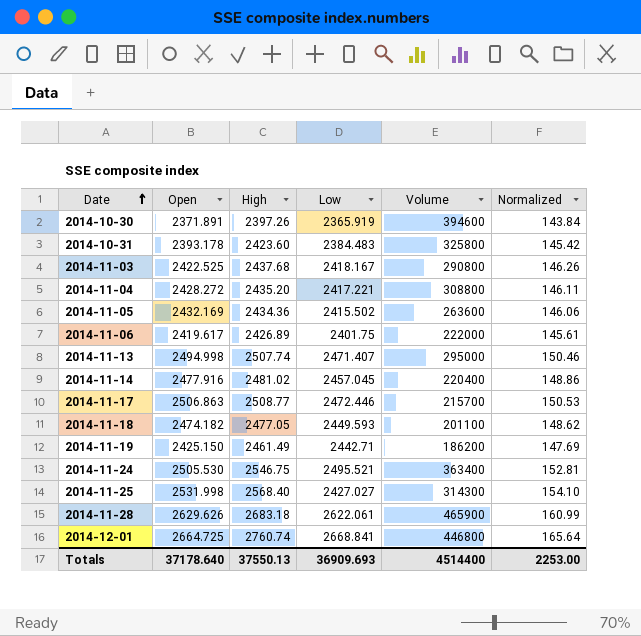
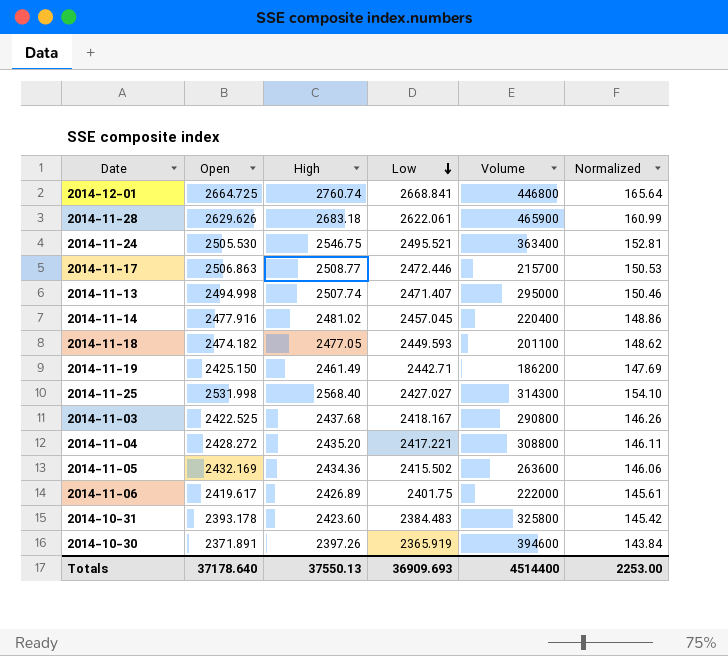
row order: Date ascending -> Low descending

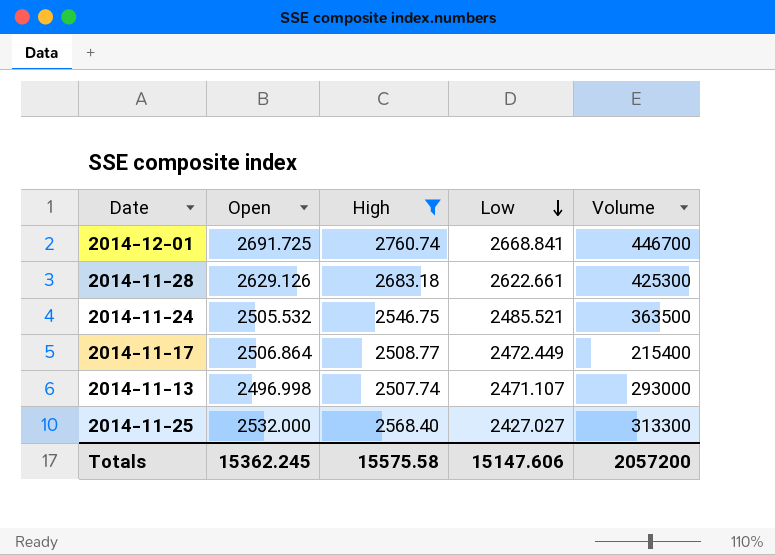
filter: none -> High >= 2507.74
column Normalized | formula: [High] * 0.06 -> none
2014-12-01 | Open: 2664.725 -> 2691.725
2014-12-01 | Volume: 446800 -> 446700
2014-11-28 | Open: 2629.626 -> 2629.126
2014-11-28 | Low: 2622.061 -> 2622.661
2014-11-28 | Volume: 465900 -> 425300
2014-11-24 | Open: 2505.530 -> 2505.532
2014-11-24 | Low: 2495.521 -> 2485.521
2014-11-24 | Volume: 363400 -> 363500
2014-11-17 | Open: 2506.863 -> 2506.864
2014-11-17 | Low: 2472.446 -> 2472.449
2014-11-17 | Volume: 215700 -> 215400
2014-11-13 | Open: 2494.998 -> 2496.998
2014-11-13 | Low: 2471.407 -> 2471.107
2014-11-13 | Volume: 295000 -> 293000
2014-11-25 | Open: 2531.998 -> 2532.000
2014-11-25 | Volume: 314300 -> 313300
Totals | Open: 37178.640 -> 15362.245
Totals | High: 37550.13 -> 15575.58
Totals | Low: 36909.693 -> 15147.606
Totals | Volume: 4514400 -> 2057200

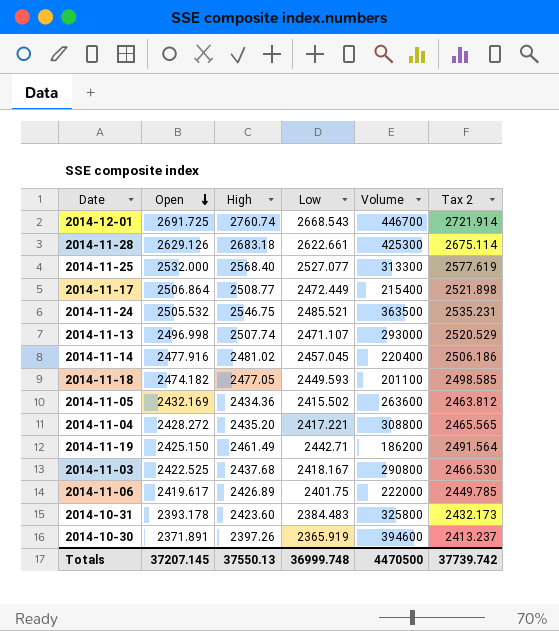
filter: High >= 2507.74 -> none
row order: Low descending -> Open descending
column Tax 2 | formula: none -> [Low] * 1.02
2014-12-01 | Low: 2668.841 -> 2668.543
2014-11-25 | Low: 2427.027 -> 2527.077
Totals | Open: 15362.245 -> 37207.145
Totals | High: 15575.58 -> 37550.13
Totals | Low: 15147.606 -> 36999.748
Totals | Volume: 2057200 -> 4470500

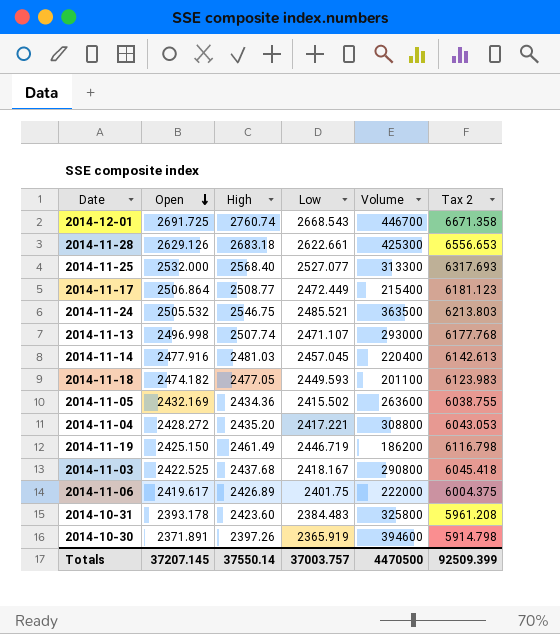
column Tax 2 | formula: [Low] * 1.02 -> [Low] * 2.5
2014-11-14 | High: 2481.02 -> 2481.03
2014-11-19 | Low: 2442.71 -> 2446.719
Totals | High: 37550.13 -> 37550.14
Totals | Low: 36999.748 -> 37003.757
Totals | Tax 2: 37739.742 -> 92509.399

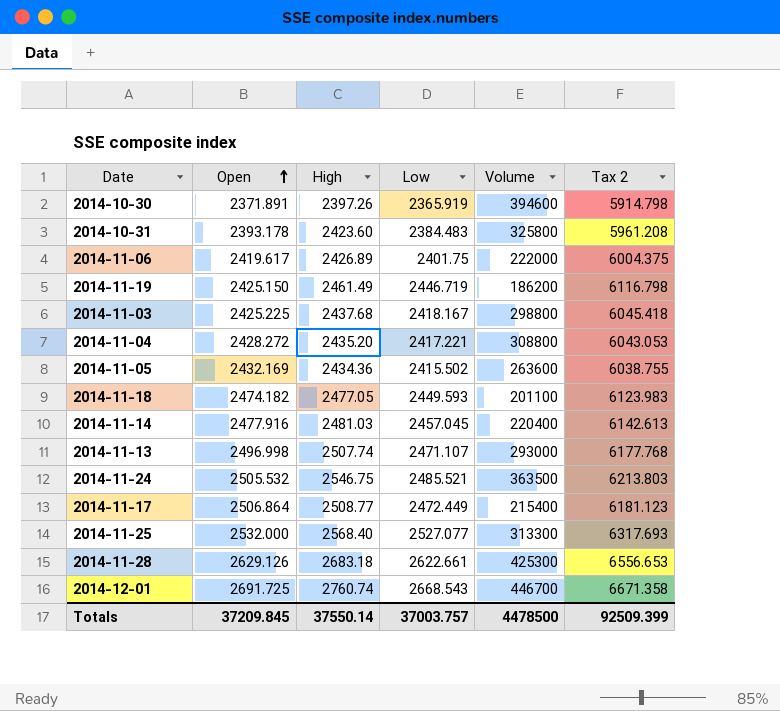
row order: Open descending -> Open ascending
2014-11-03 | Open: 2422.525 -> 2425.225
2014-11-03 | Volume: 290800 -> 298800
Totals | Open: 37207.145 -> 37209.845
Totals | Volume: 4470500 -> 4478500

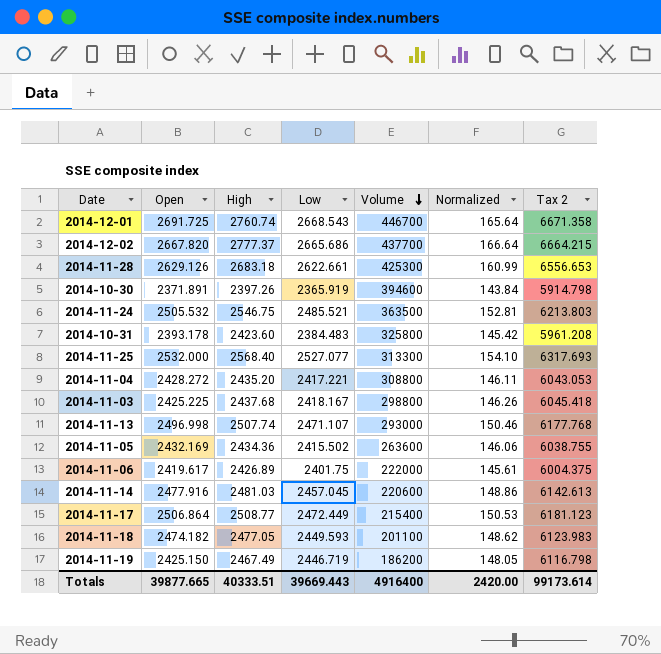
row order: Open ascending -> Volume descending
column Normalized | formula: none -> [High] * 0.06
row 2014-12-02: none -> 2667.820 | 2777.37 | 2665.686 | 437700 | 166.64 | 6664.215
2014-11-14 | Volume: 220400 -> 220600
2014-11-19 | High: 2461.49 -> 2467.49
Totals | Open: 37209.845 -> 39877.665
Totals | High: 37550.14 -> 40333.51
Totals | Low: 37003.757 -> 39669.443
Totals | Volume: 4478500 -> 4916400
Totals | Tax 2: 92509.399 -> 99173.614

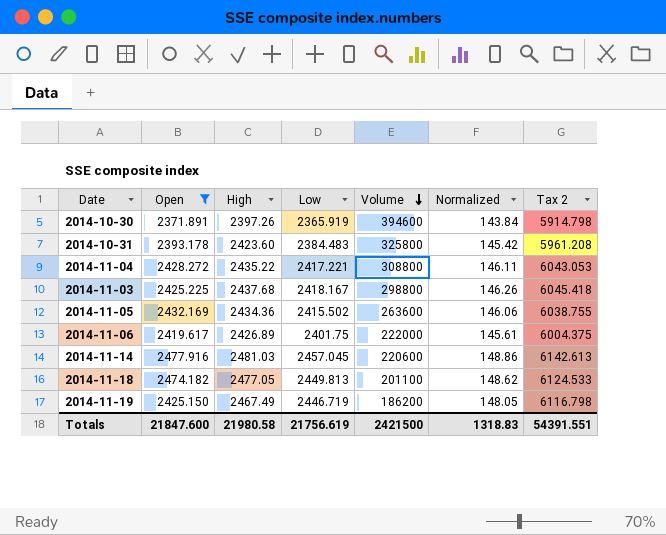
filter: none -> Open <= 2477.916
2014-11-04 | High: 2435.20 -> 2435.22
2014-11-18 | Low: 2449.593 -> 2449.813
2014-11-18 | Tax 2: 6123.983 -> 6124.533
Totals | Open: 39877.665 -> 21847.600
Totals | High: 40333.51 -> 21980.58
Totals | Low: 39669.443 -> 21756.619
Totals | Volume: 4916400 -> 2421500
Totals | Normalized: 2420.00 -> 1318.83
Totals | Tax 2: 99173.614 -> 54391.551

